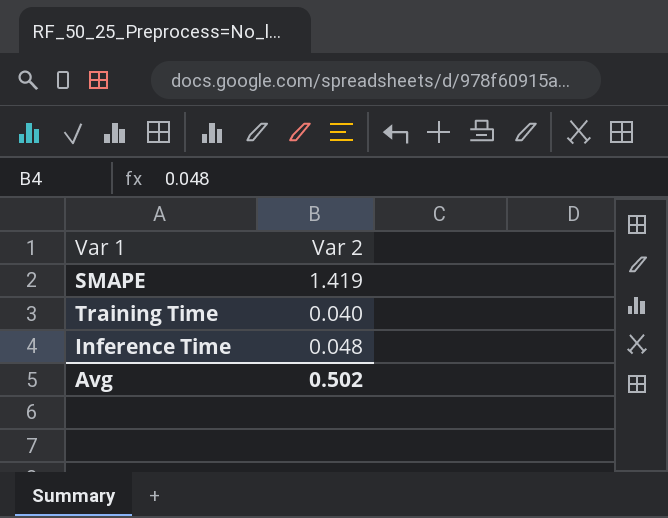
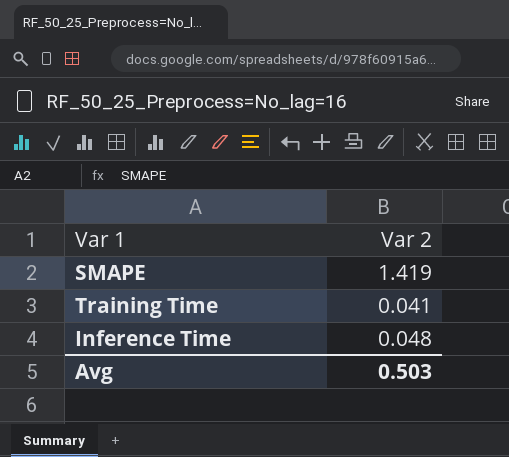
Training Time | Var 2: 0.040 -> 0.041
Avg | Var 2: 0.502 -> 0.503

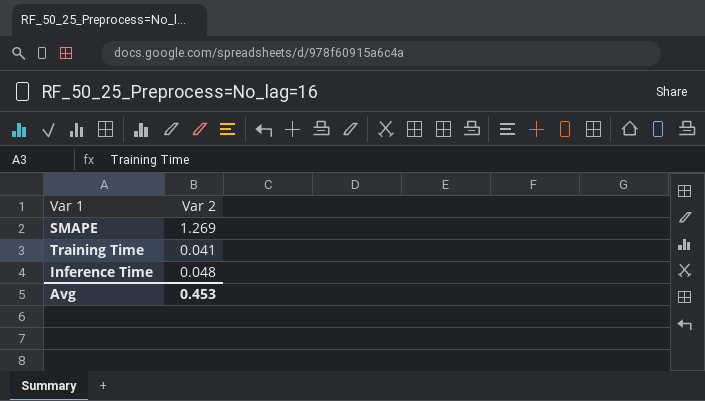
SMAPE | Var 2: 1.419 -> 1.269
Avg | Var 2: 0.503 -> 0.453

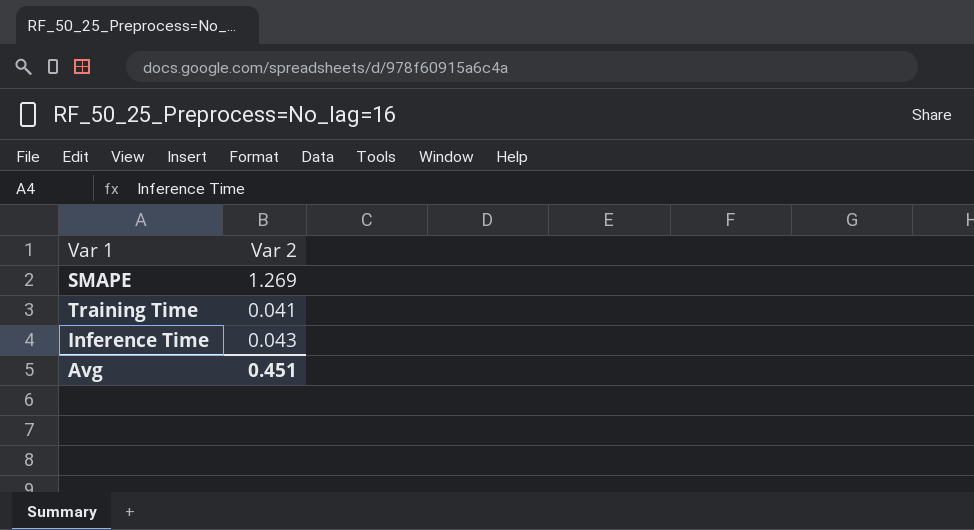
Inference Time | Var 2: 0.048 -> 0.043
Avg | Var 2: 0.453 -> 0.451

